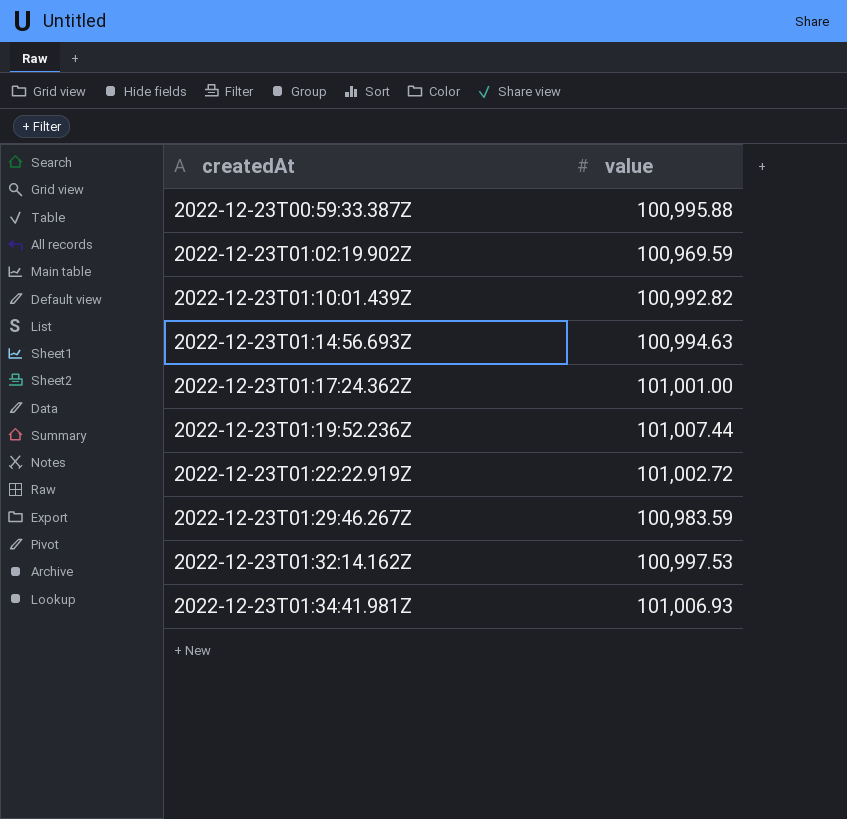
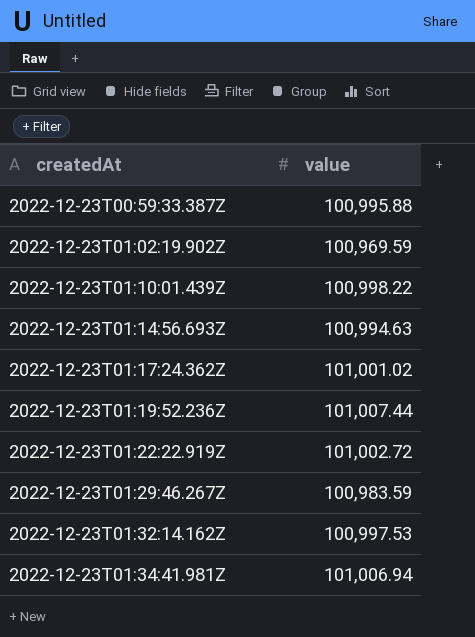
2022-12-23T01:10:01.439Z | value: 100,992.82 -> 100,998.22
2022-12-23T01:17:24.362Z | value: 101,001.00 -> 101,001.02
2022-12-23T01:34:41.981Z | value: 101,006.93 -> 101,006.94

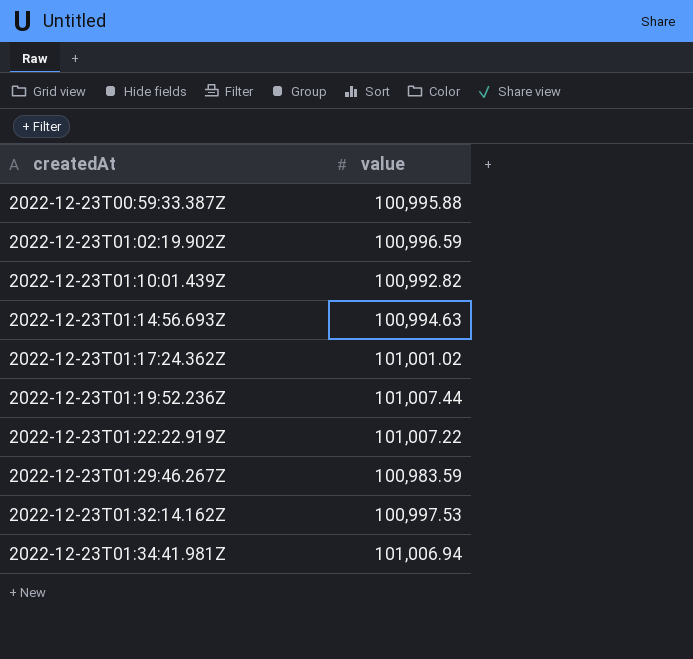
2022-12-23T01:02:19.902Z | value: 100,969.59 -> 100,996.59
2022-12-23T01:10:01.439Z | value: 100,998.22 -> 100,992.82
2022-12-23T01:22:22.919Z | value: 101,002.72 -> 101,007.22

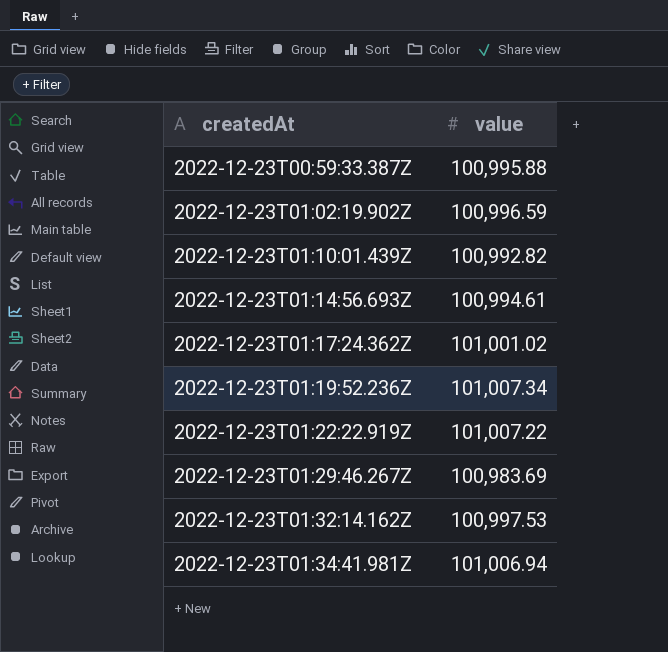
2022-12-23T01:14:56.693Z | value: 100,994.63 -> 100,994.61
2022-12-23T01:19:52.236Z | value: 101,007.44 -> 101,007.34
2022-12-23T01:29:46.267Z | value: 100,983.59 -> 100,983.69

